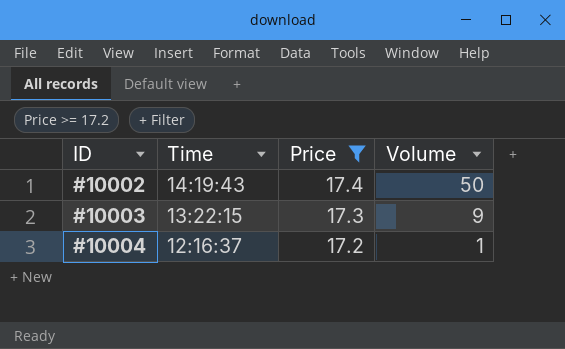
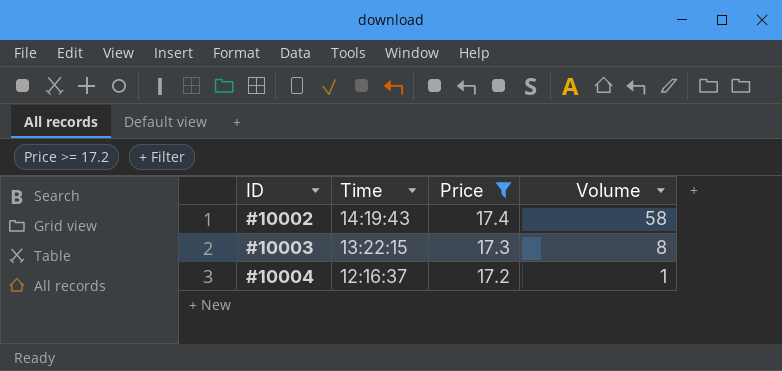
#10002 | Volume: 50 -> 58
#10003 | Volume: 9 -> 8

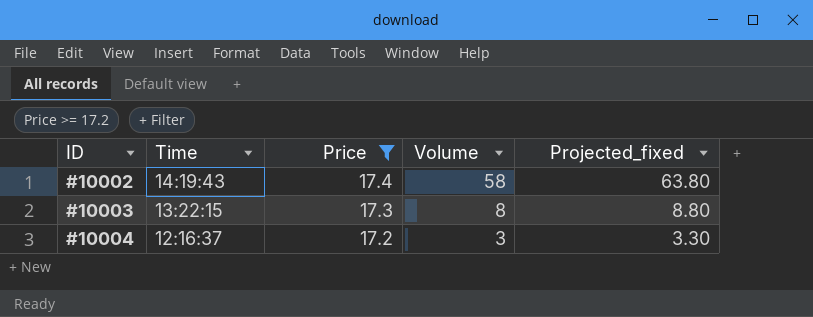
column Projected_fixed | formula: none -> [Volume] * 1.1
#10004 | Volume: 1 -> 3

